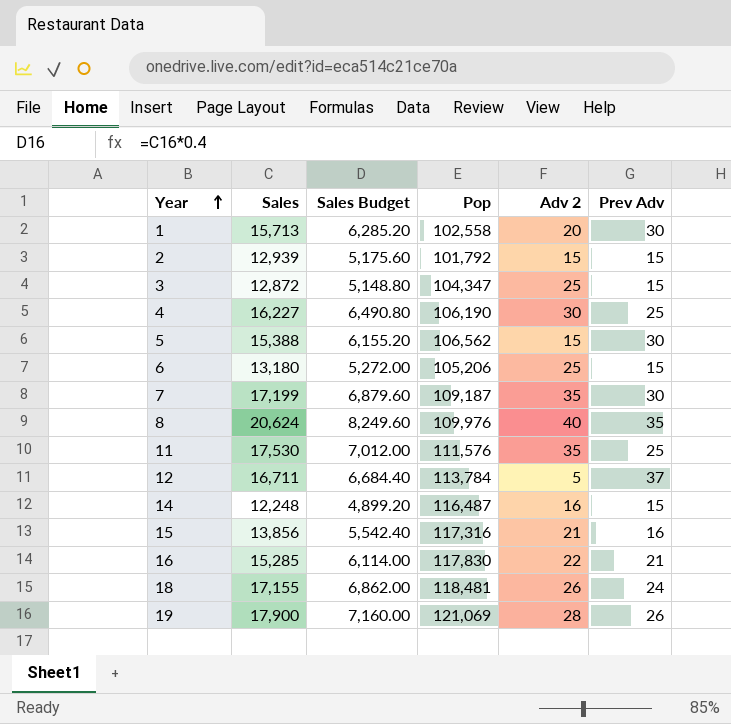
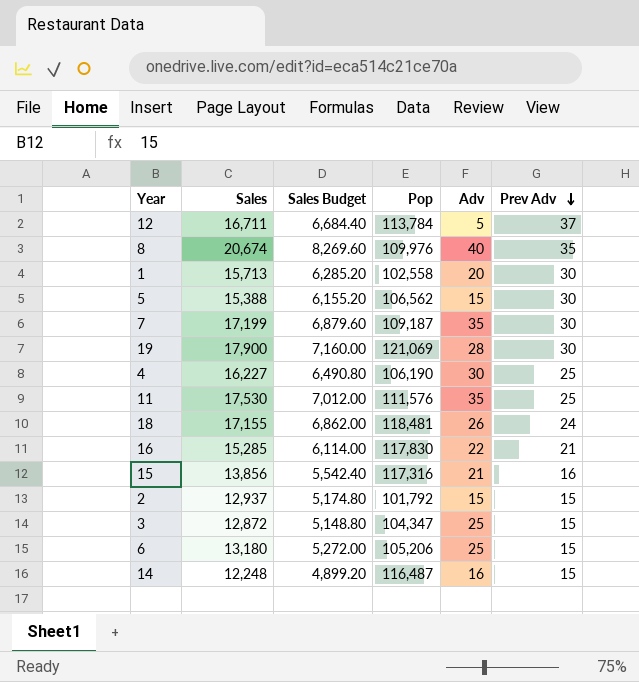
row order: Year ascending -> Prev Adv descending
column name: Adv 2 -> Adv
8 | Sales: 20,624 -> 20,674
8 | Sales Budget: 8,249.60 -> 8,269.60
19 | Prev Adv: 26 -> 30
2 | Sales: 12,939 -> 12,937
2 | Sales Budget: 5,175.60 -> 5,174.80

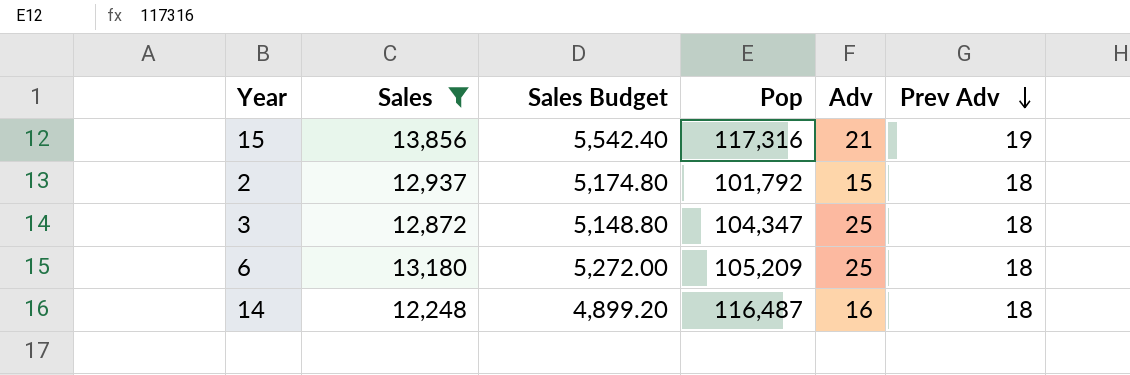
filter: none -> Sales <= 13,856
15 | Prev Adv: 16 -> 19
2 | Prev Adv: 15 -> 18
3 | Prev Adv: 15 -> 18
6 | Pop: 105,206 -> 105,209
6 | Prev Adv: 15 -> 18
14 | Prev Adv: 15 -> 18

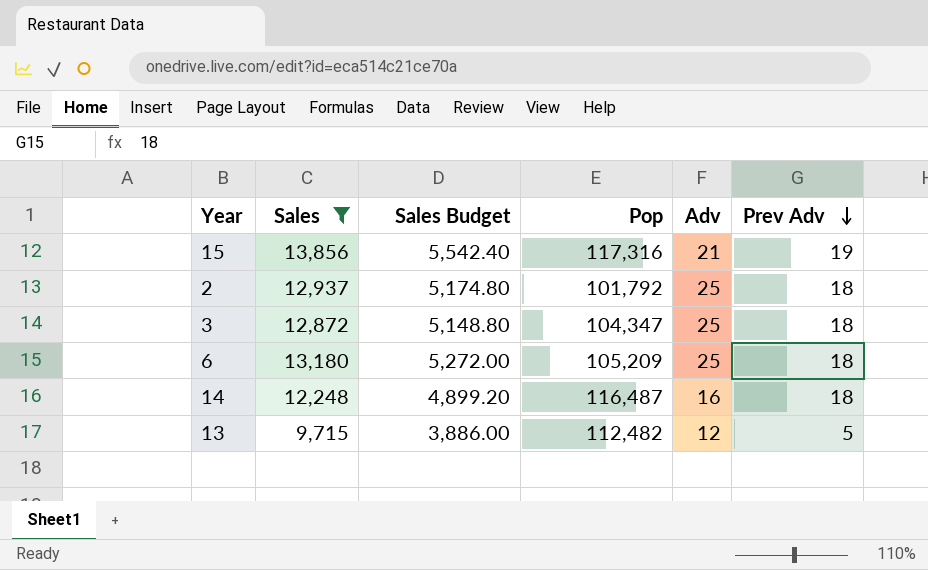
2 | Adv: 15 -> 25
row 13: none -> 9,715 | 3,886.00 | 112,482 | 12 | 5

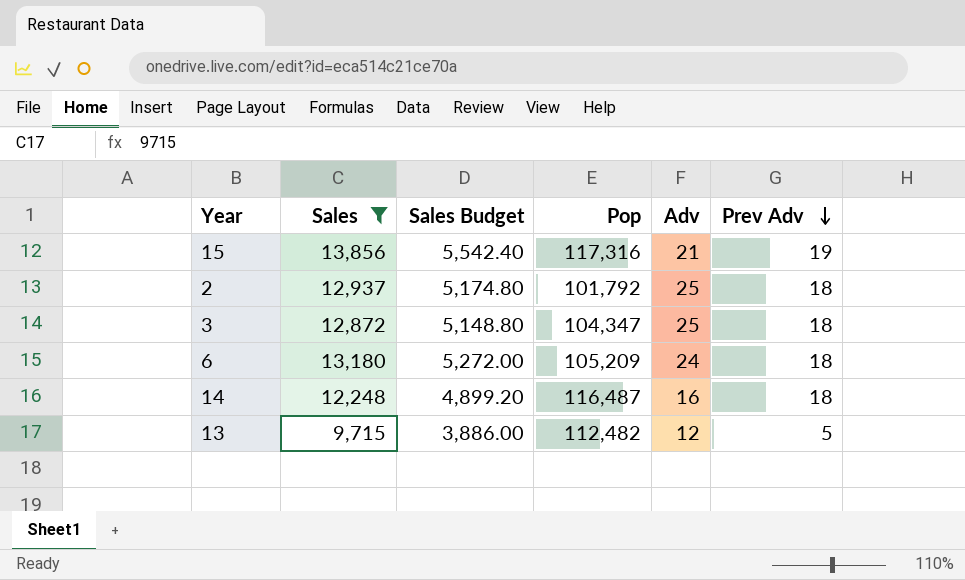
6 | Adv: 25 -> 24

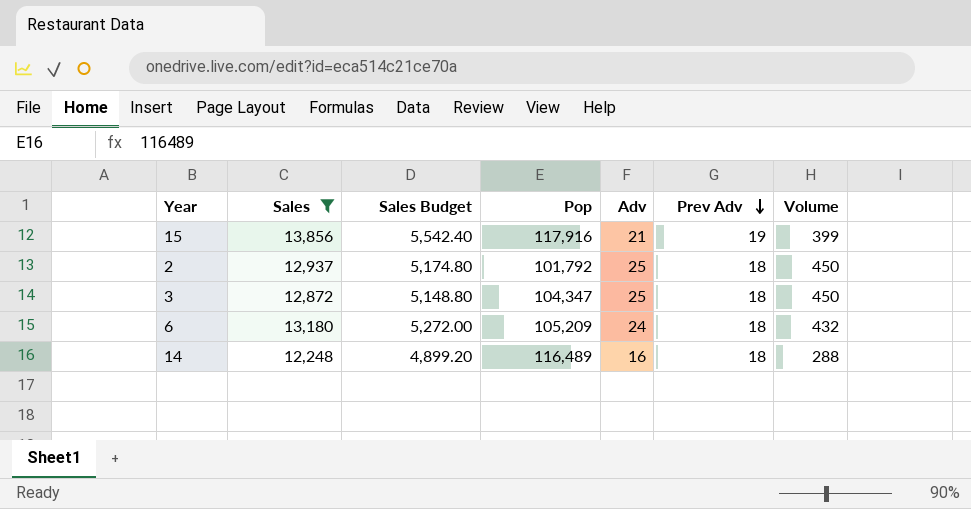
column Volume | formula: none -> [Adv] * [Prev Adv]
row 13: 9,715 | 3,886.00 | 112,482 | 12 | 5 -> none
15 | Pop: 117,316 -> 117,916
14 | Pop: 116,487 -> 116,489

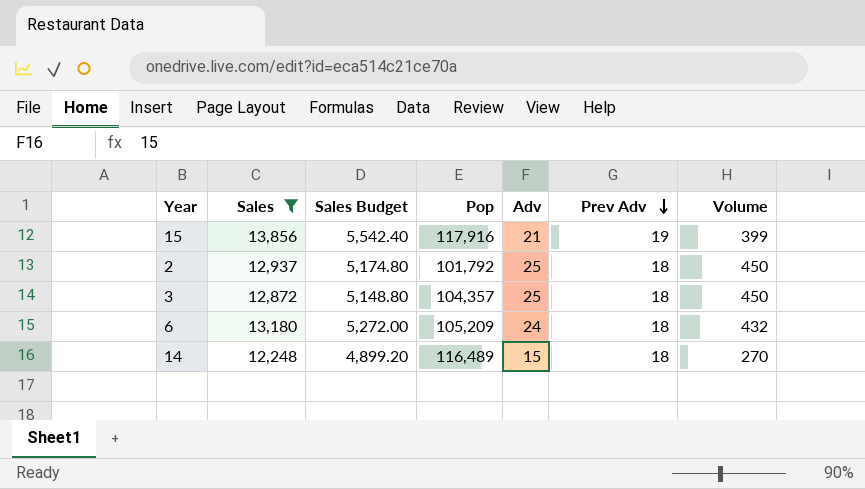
3 | Pop: 104,347 -> 104,357
14 | Adv: 16 -> 15
14 | Volume: 288 -> 270

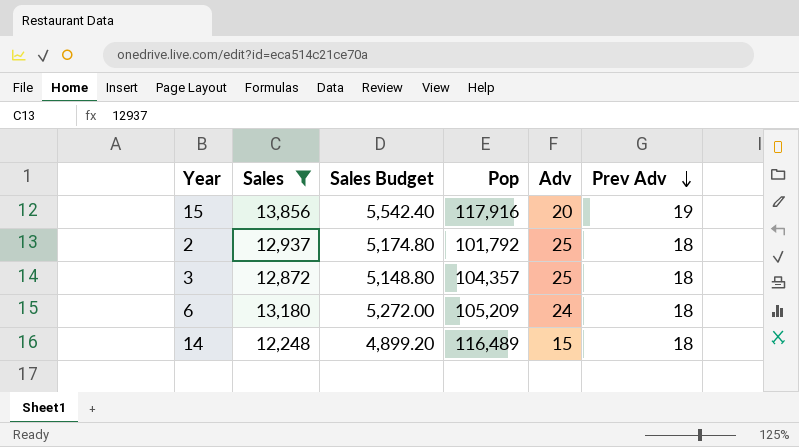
column Volume | formula: [Adv] * [Prev Adv] -> none
15 | Adv: 21 -> 20

